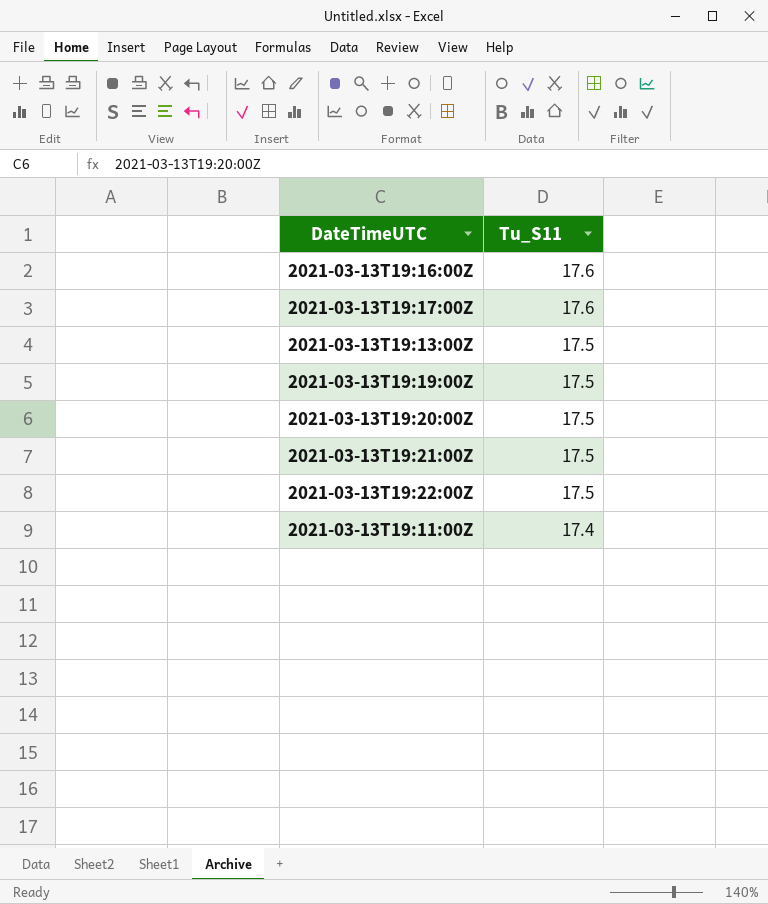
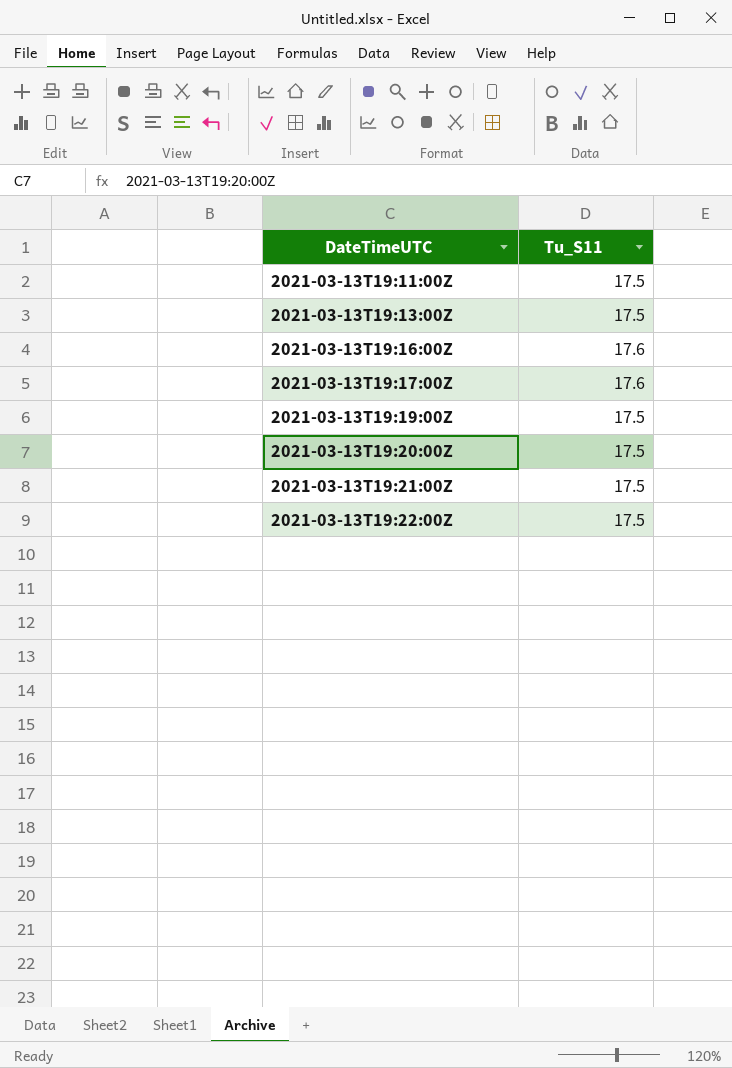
row order: Tu_S11 descending -> DateTimeUTC ascending
2021-03-13T19:11:00Z | Tu_S11: 17.4 -> 17.5

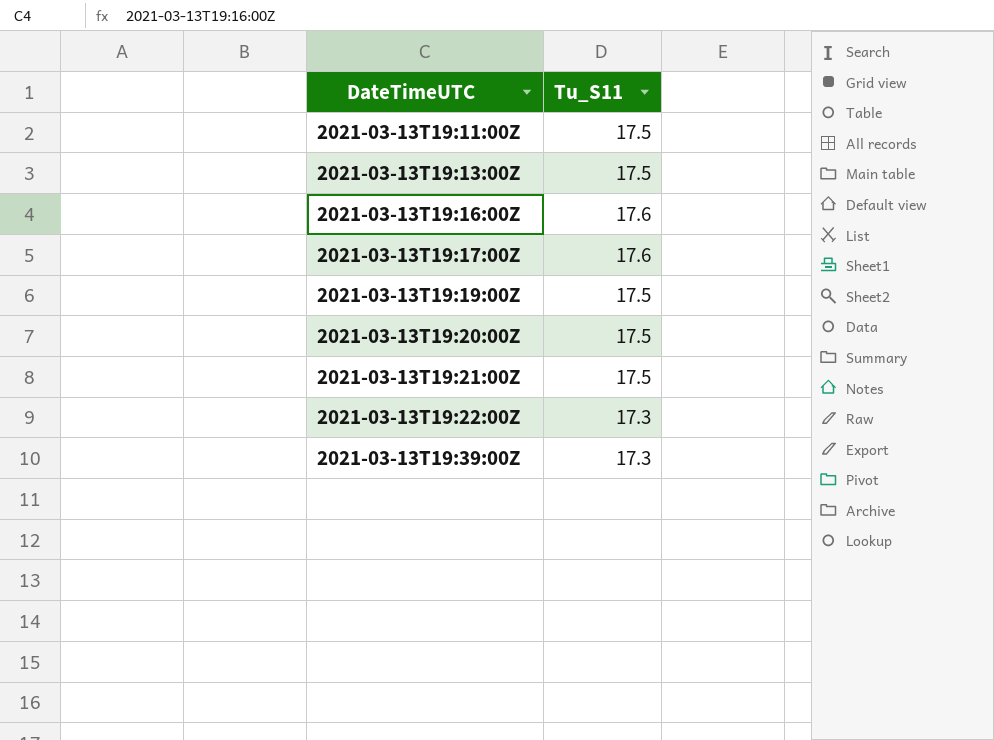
2021-03-13T19:22:00Z | Tu_S11: 17.5 -> 17.3
row 2021-03-13T19:39:00Z: none -> 17.3

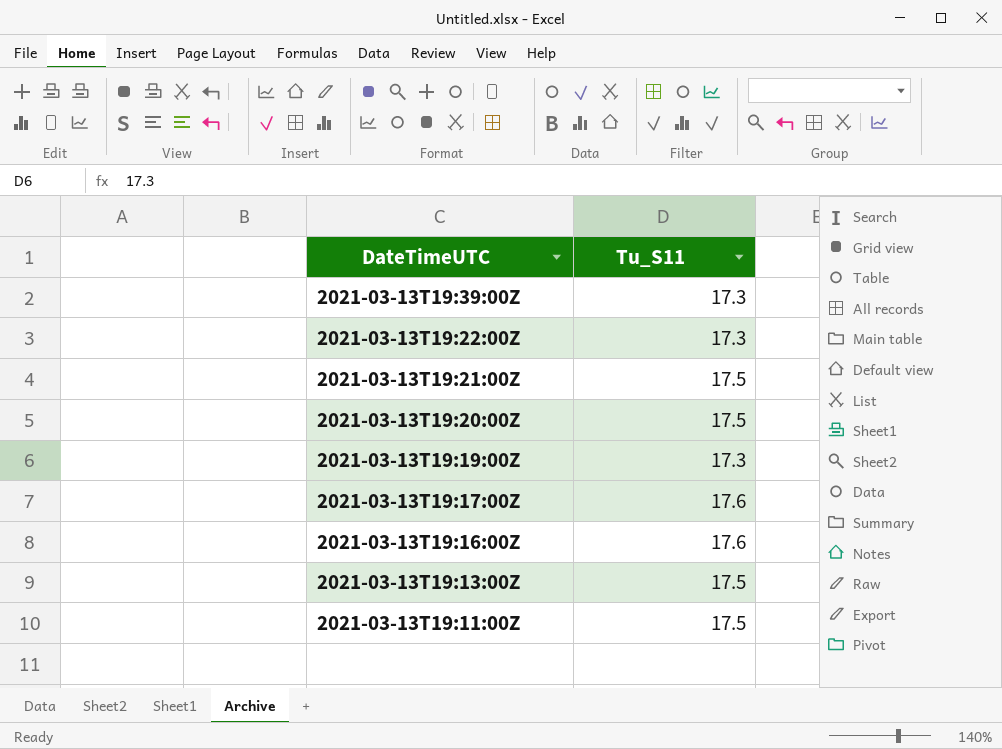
row order: DateTimeUTC ascending -> DateTimeUTC descending
2021-03-13T19:19:00Z | Tu_S11: 17.5 -> 17.3

